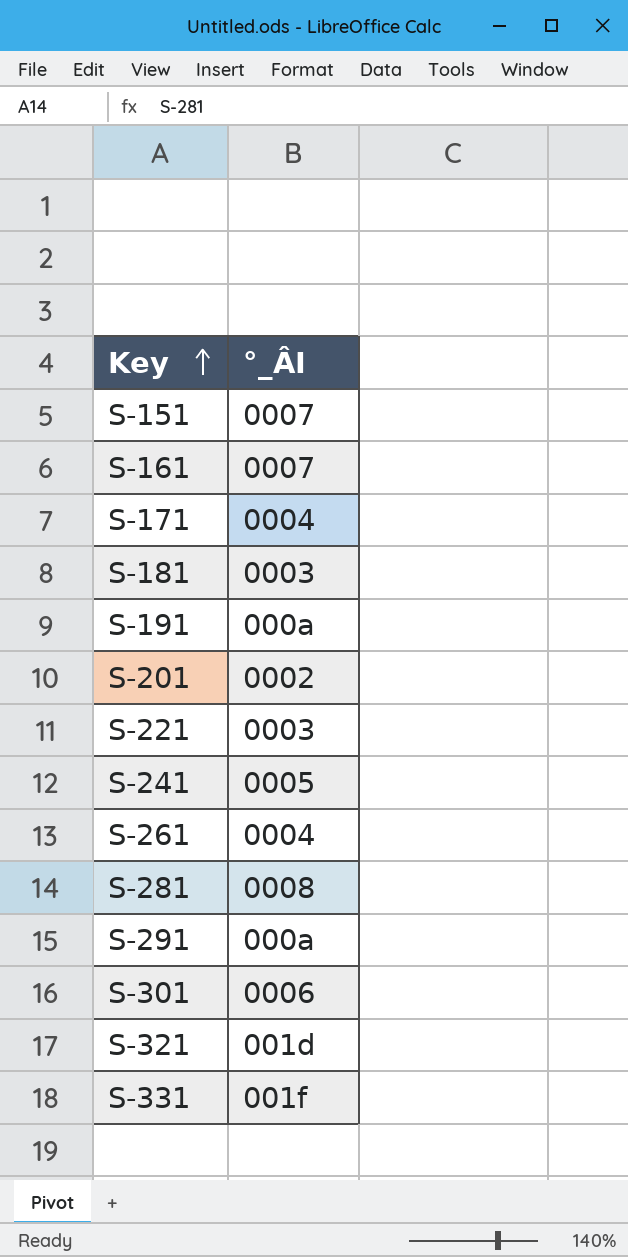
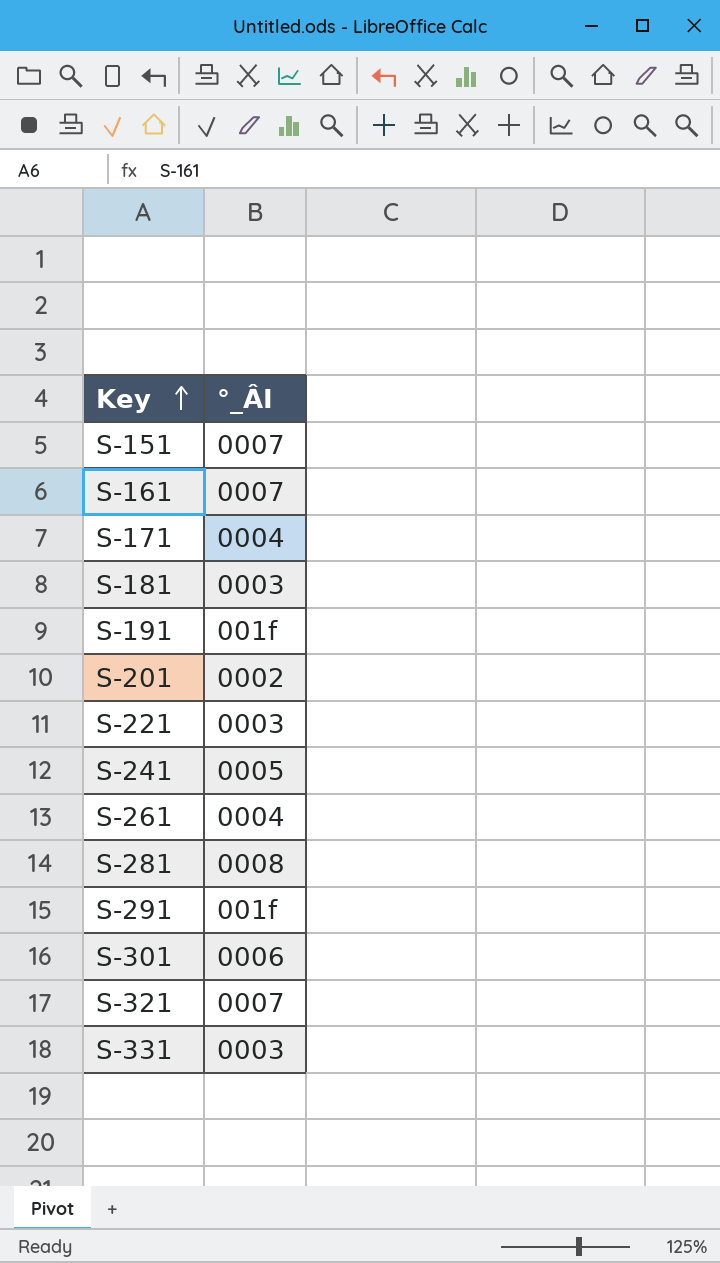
S-191 | °_ÂI: 000a -> 001f
S-291 | °_ÂI: 000a -> 001f
S-321 | °_ÂI: 001d -> 0007
S-331 | °_ÂI: 001f -> 0003

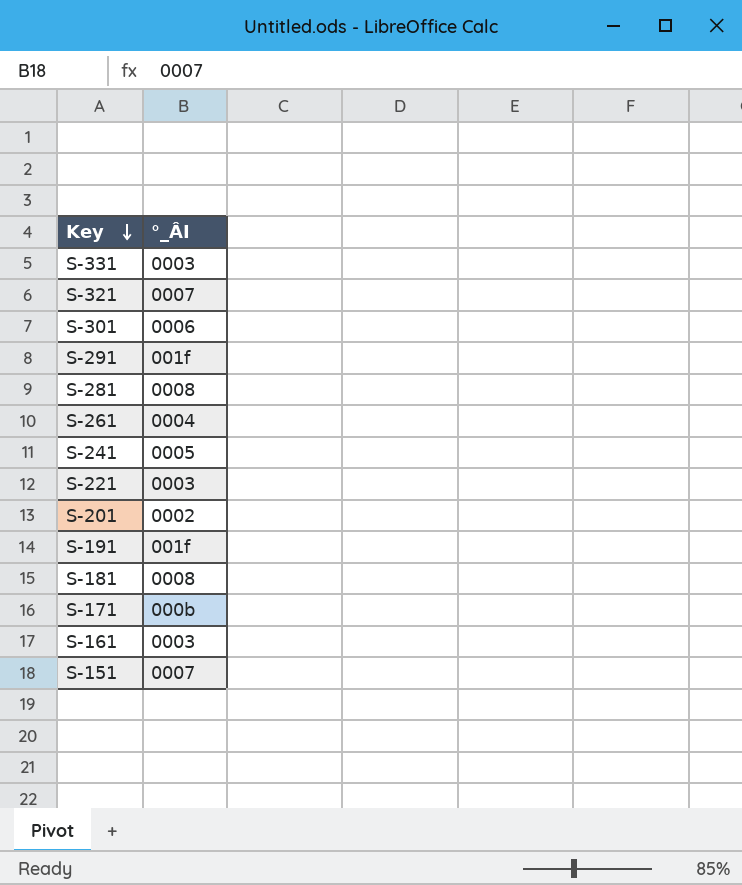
row order: Key ascending -> Key descending
S-181 | °_ÂI: 0003 -> 0008
S-171 | °_ÂI: 0004 -> 000b
S-161 | °_ÂI: 0007 -> 0003

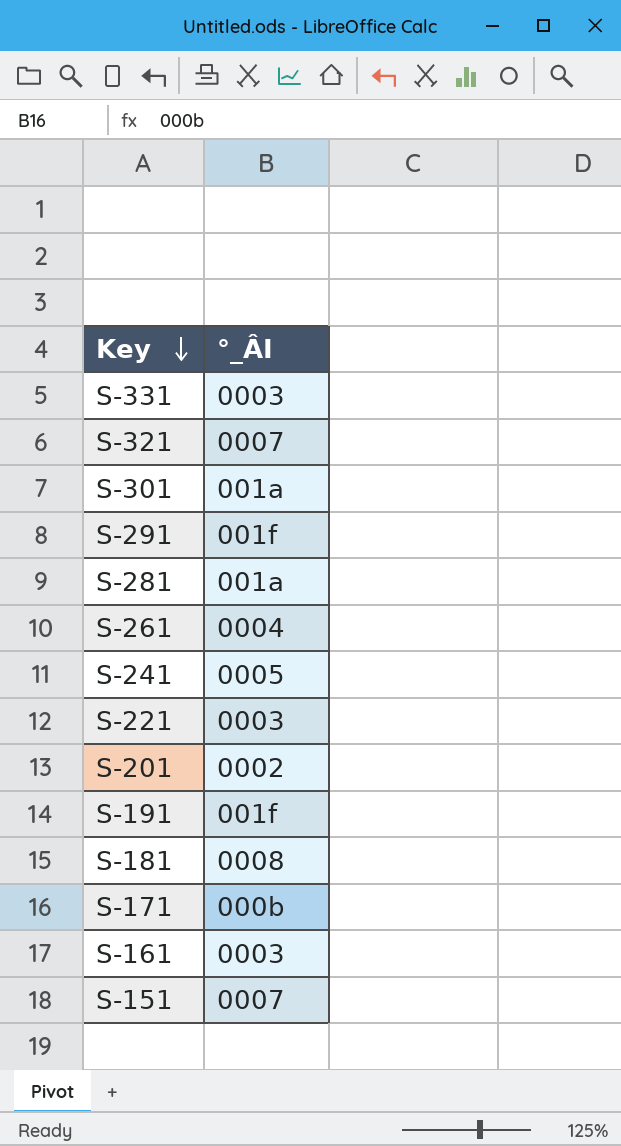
S-301 | °_ÂI: 0006 -> 001a
S-281 | °_ÂI: 0008 -> 001a

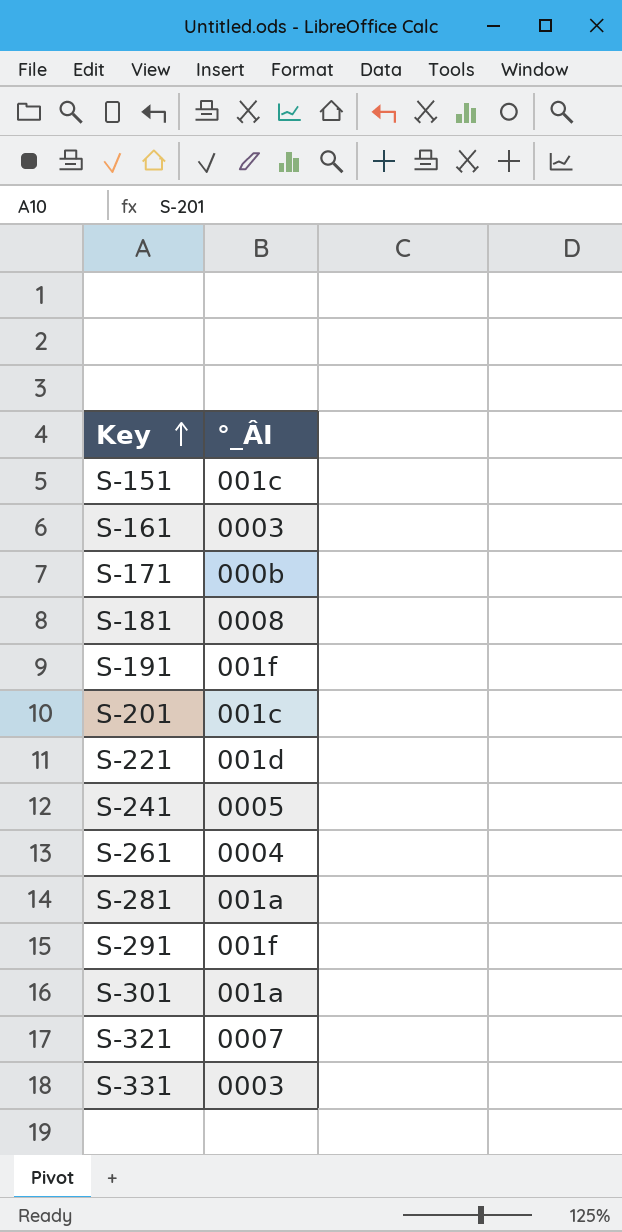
row order: Key descending -> Key ascending
S-151 | °_ÂI: 0007 -> 001c
S-201 | °_ÂI: 0002 -> 001c
S-221 | °_ÂI: 0003 -> 001d

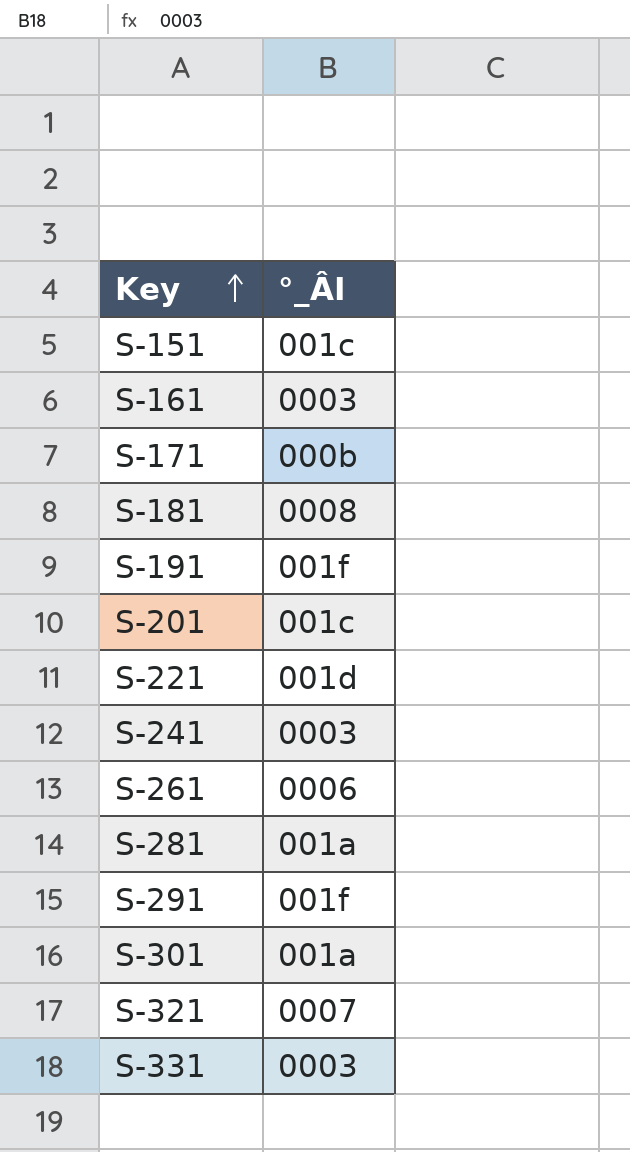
S-241 | °_ÂI: 0005 -> 0003
S-261 | °_ÂI: 0004 -> 0006

